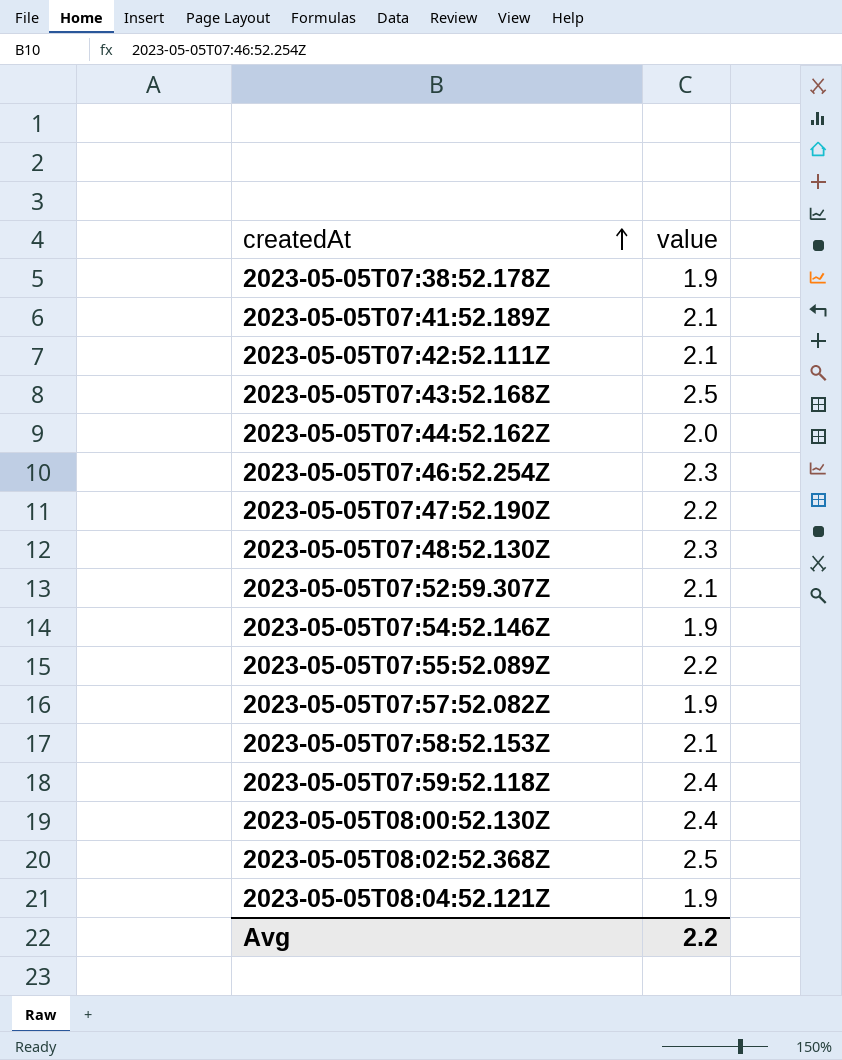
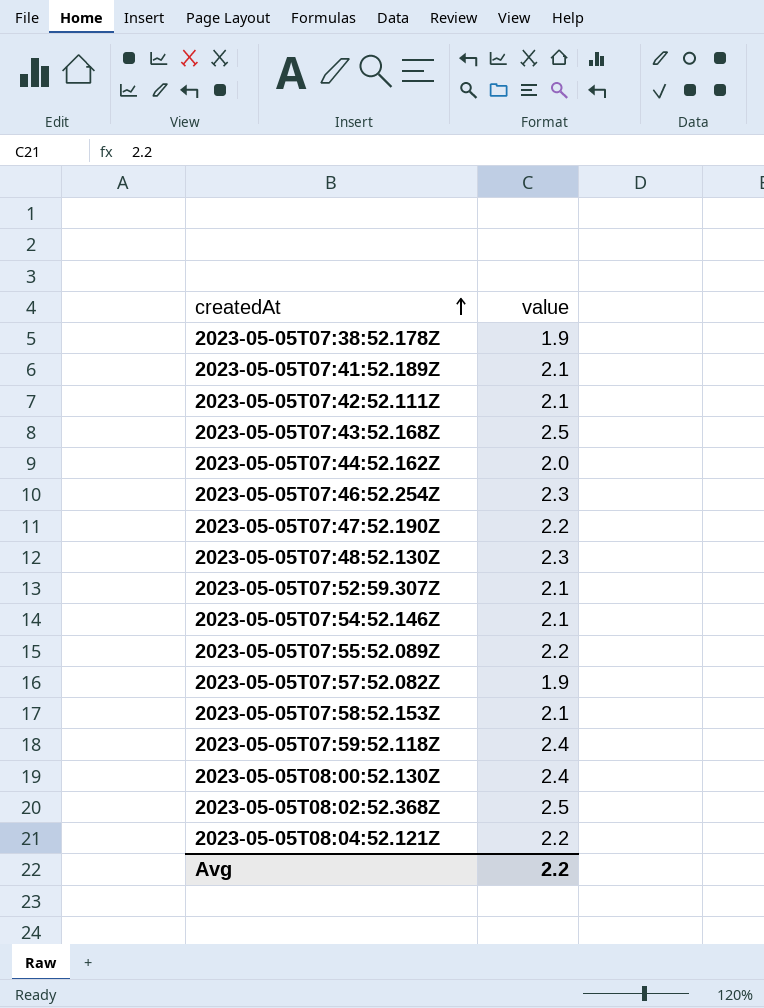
2023-05-05T07:54:52.146Z | value: 1.9 -> 2.1
2023-05-05T08:04:52.121Z | value: 1.9 -> 2.2

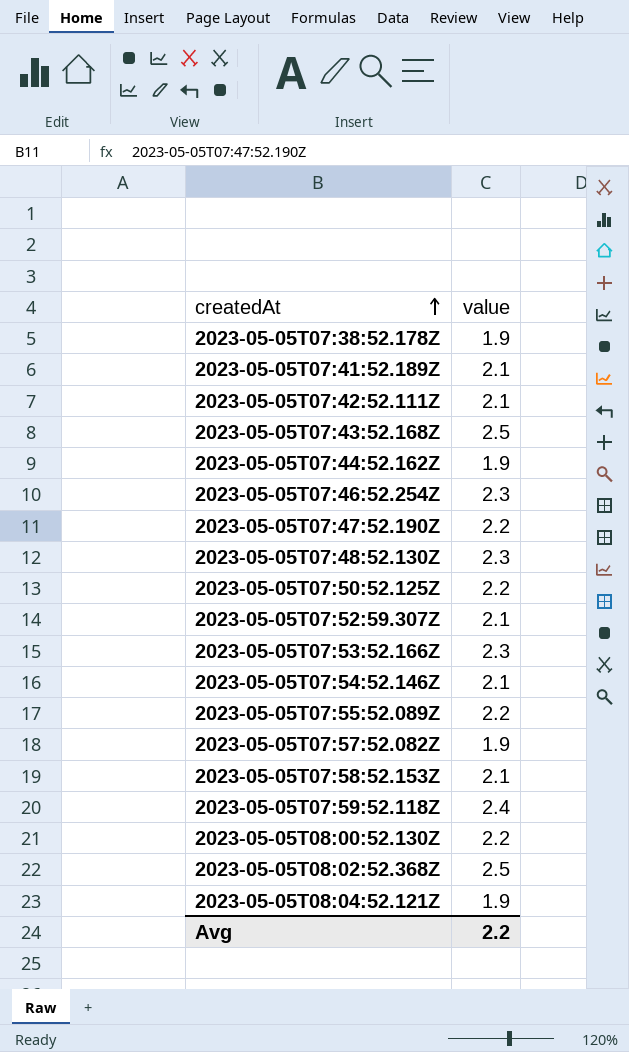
2023-05-05T07:44:52.162Z | value: 2.0 -> 1.9
row 2023-05-05T07:50:52.125Z: none -> 2.2
row 2023-05-05T07:53:52.166Z: none -> 2.3
2023-05-05T08:00:52.130Z | value: 2.4 -> 2.2
2023-05-05T08:04:52.121Z | value: 2.2 -> 1.9

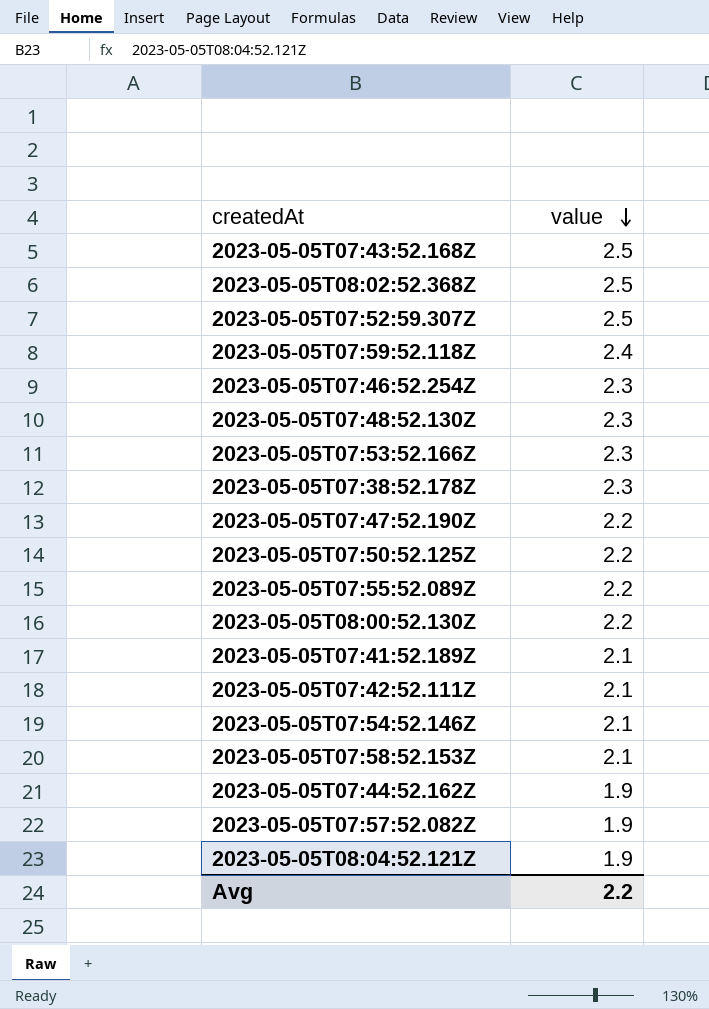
row order: createdAt ascending -> value descending
2023-05-05T07:52:59.307Z | value: 2.1 -> 2.5
2023-05-05T07:38:52.178Z | value: 1.9 -> 2.3

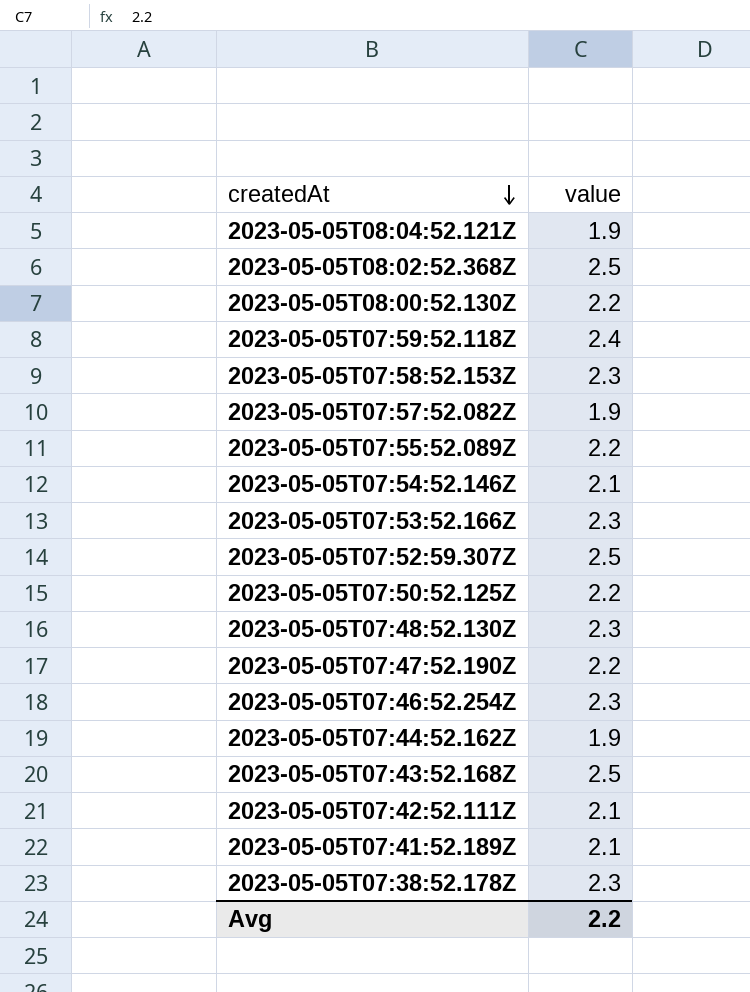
row order: value descending -> createdAt descending
2023-05-05T07:58:52.153Z | value: 2.1 -> 2.3

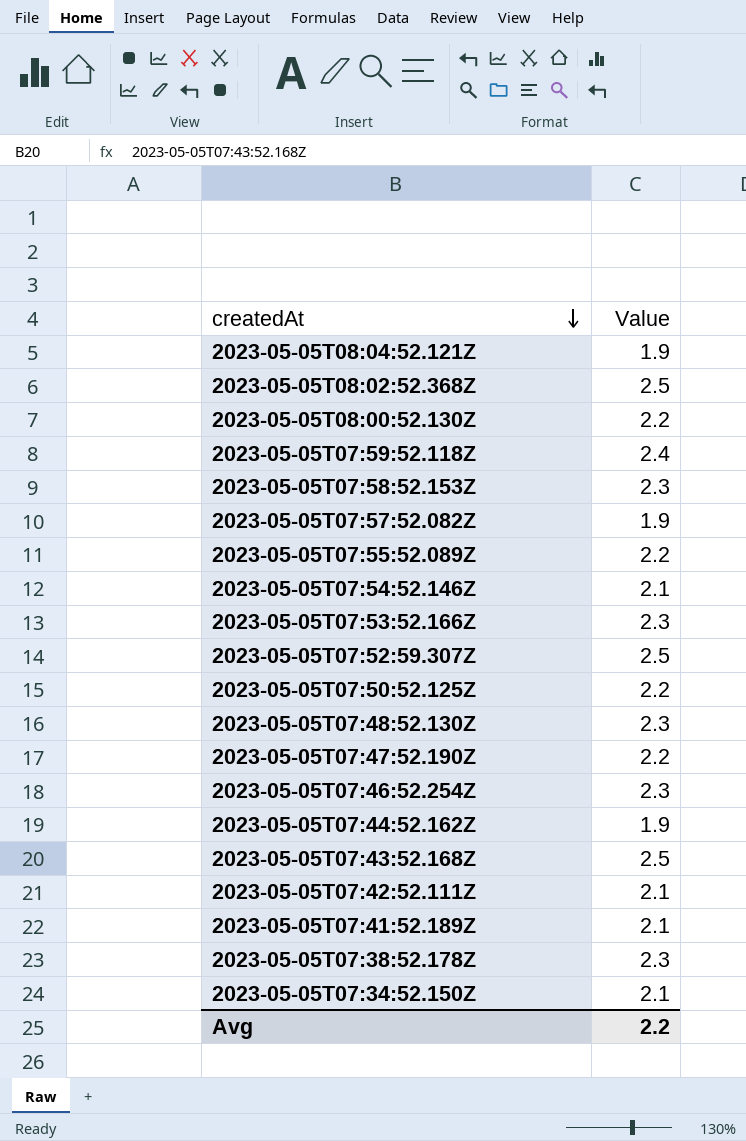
column name: value -> Value
row 2023-05-05T07:34:52.150Z: none -> 2.1

